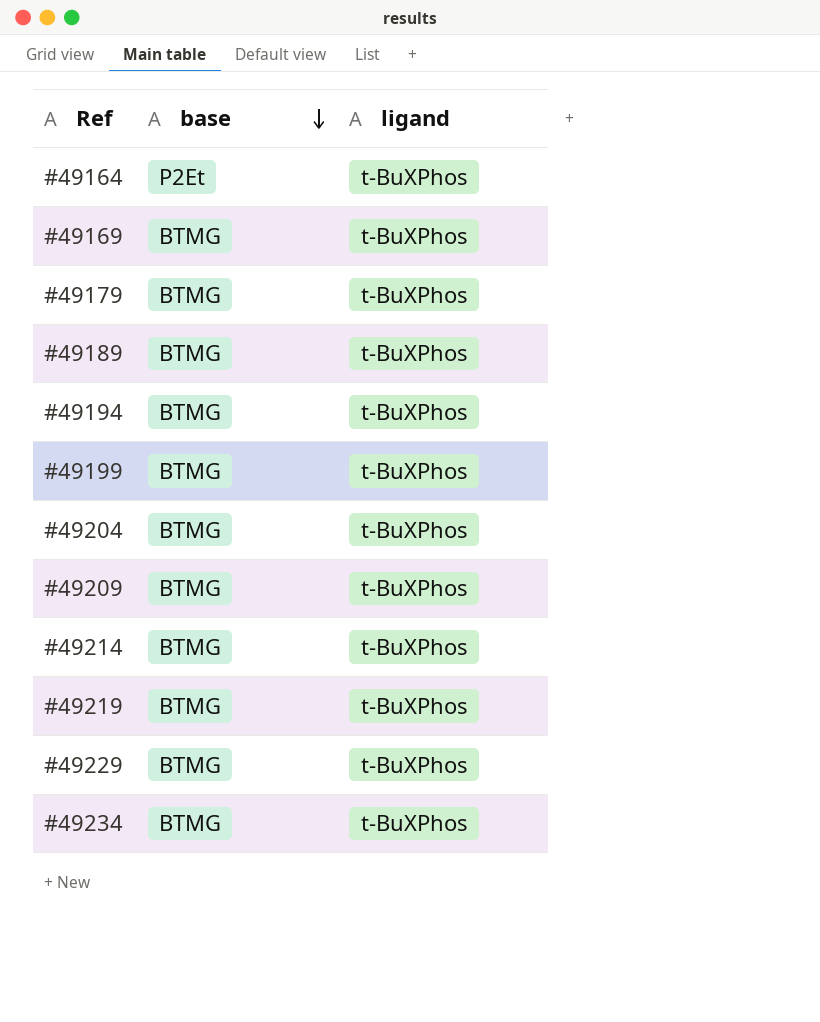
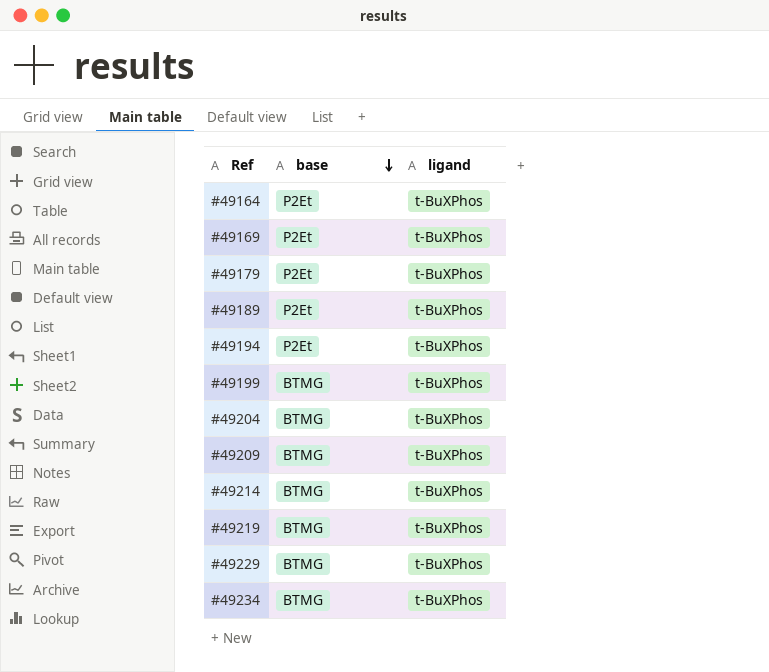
#49169 | base: BTMG -> P2Et
#49179 | base: BTMG -> P2Et
#49189 | base: BTMG -> P2Et
#49194 | base: BTMG -> P2Et

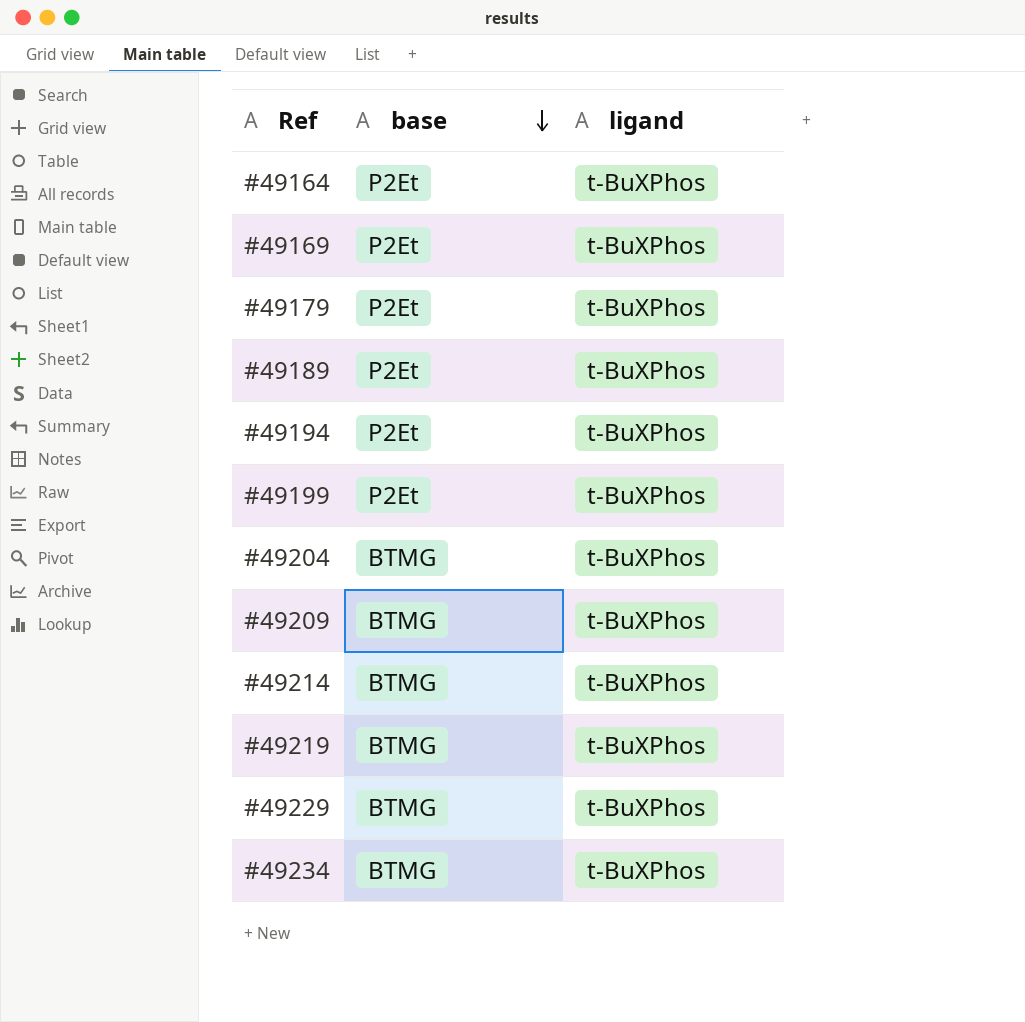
#49199 | base: BTMG -> P2Et

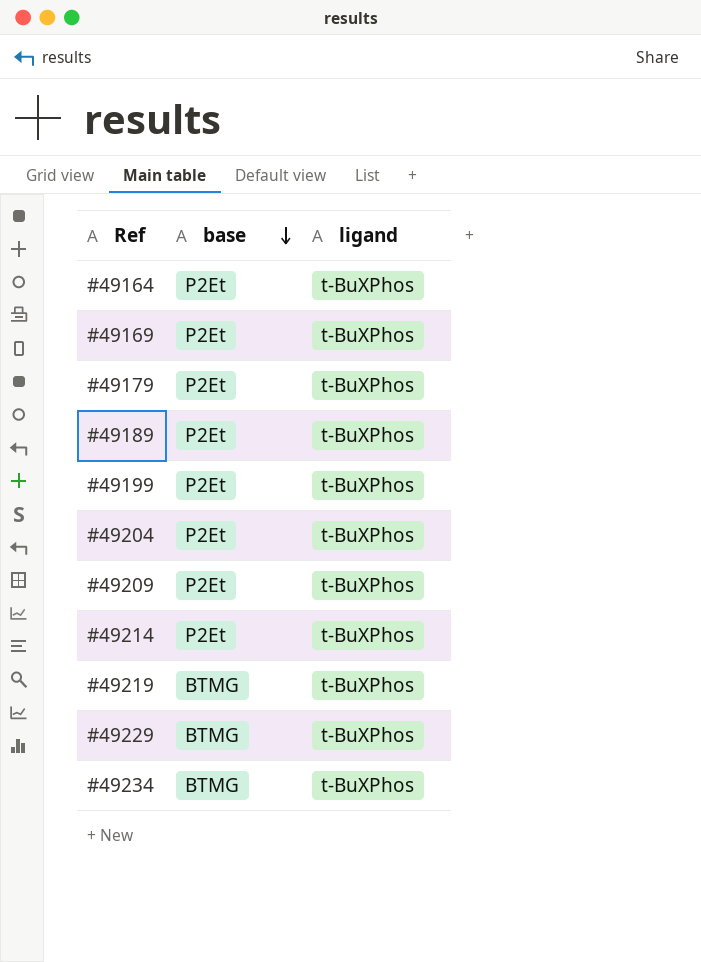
row #49194: P2Et | t-BuXPhos -> none
#49204 | base: BTMG -> P2Et
#49209 | base: BTMG -> P2Et
#49214 | base: BTMG -> P2Et

